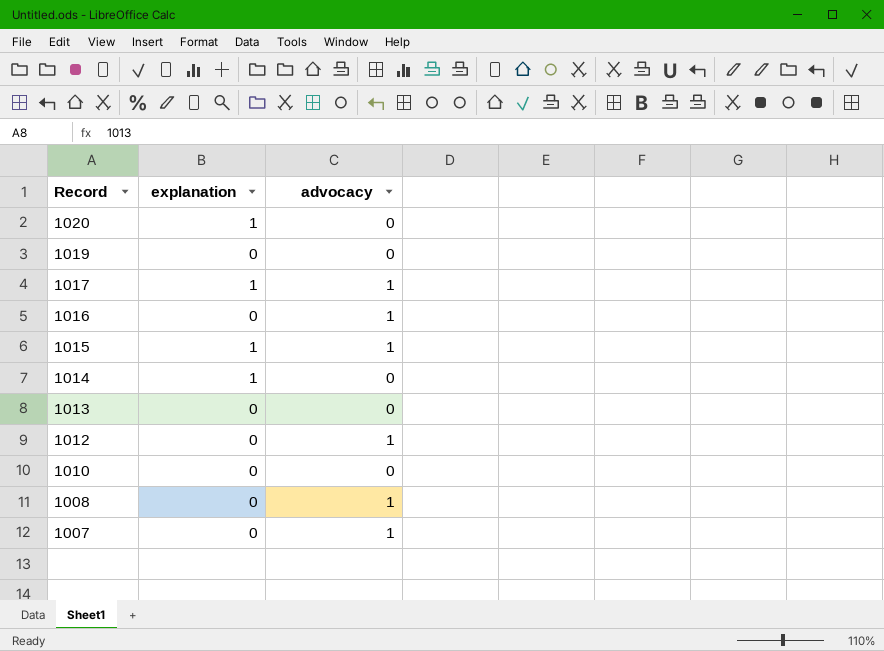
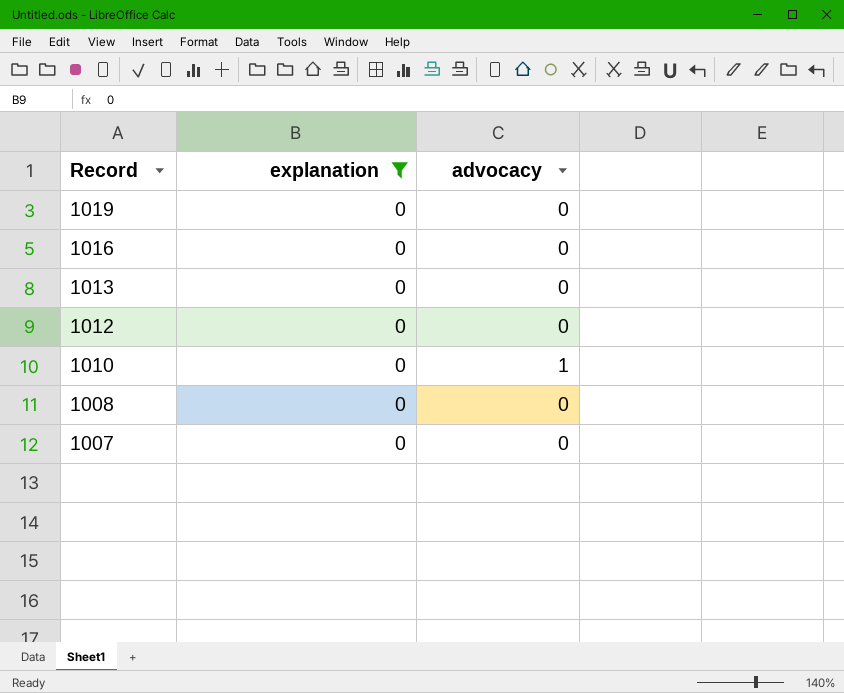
filter: none -> explanation = 0
1016 | advocacy: 1 -> 0
1012 | advocacy: 1 -> 0
1010 | advocacy: 0 -> 1
1008 | advocacy: 1 -> 0
1007 | advocacy: 1 -> 0

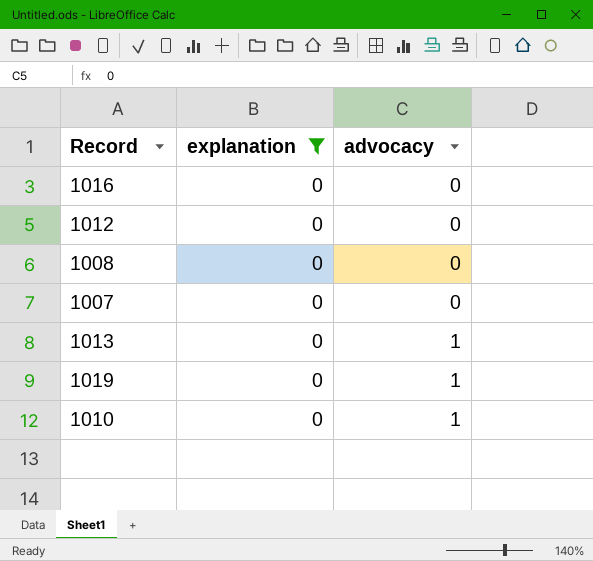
row order: Record descending -> advocacy ascending
1013 | advocacy: 0 -> 1
1019 | advocacy: 0 -> 1

